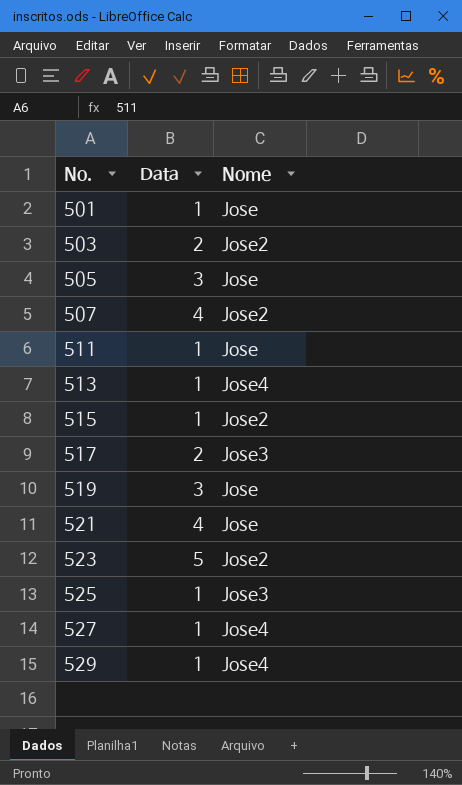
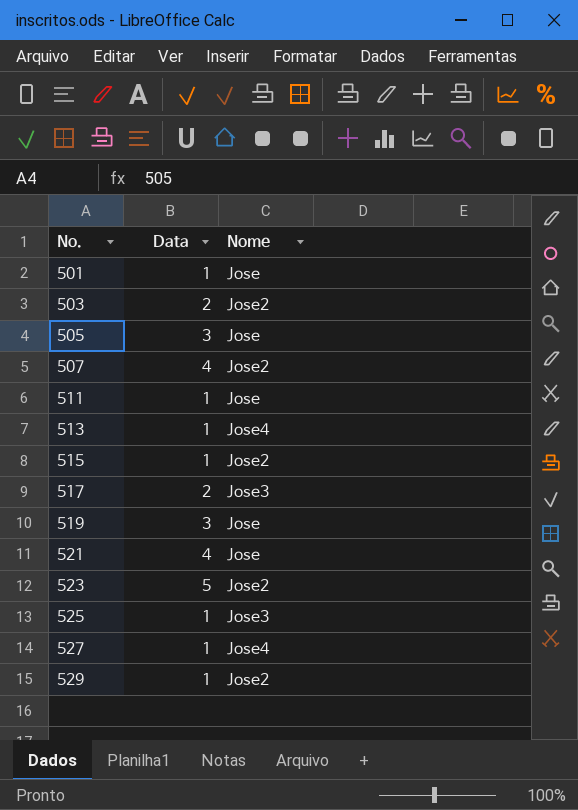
529 | Nome: Jose4 -> Jose2

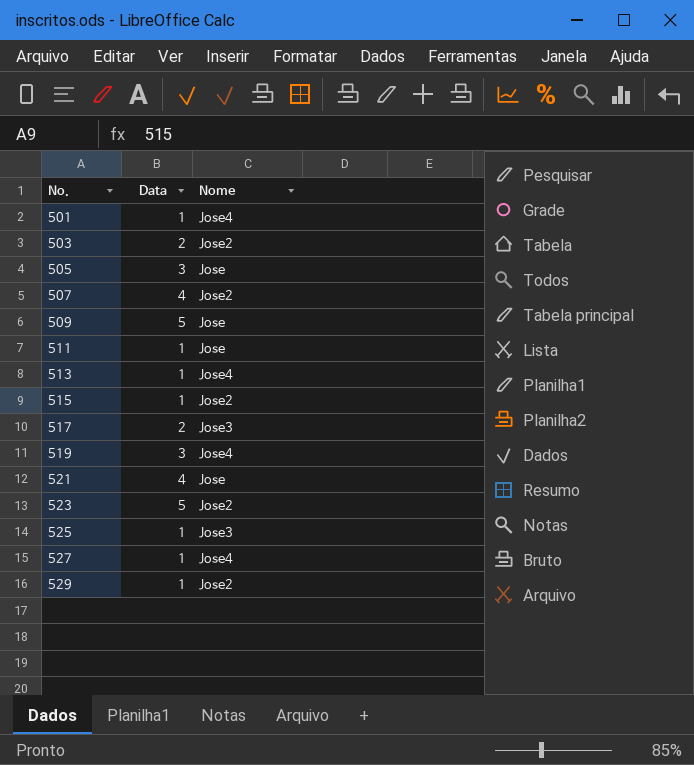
501 | Nome: Jose -> Jose4
row 509: none -> 5 | Jose
519 | Nome: Jose -> Jose4

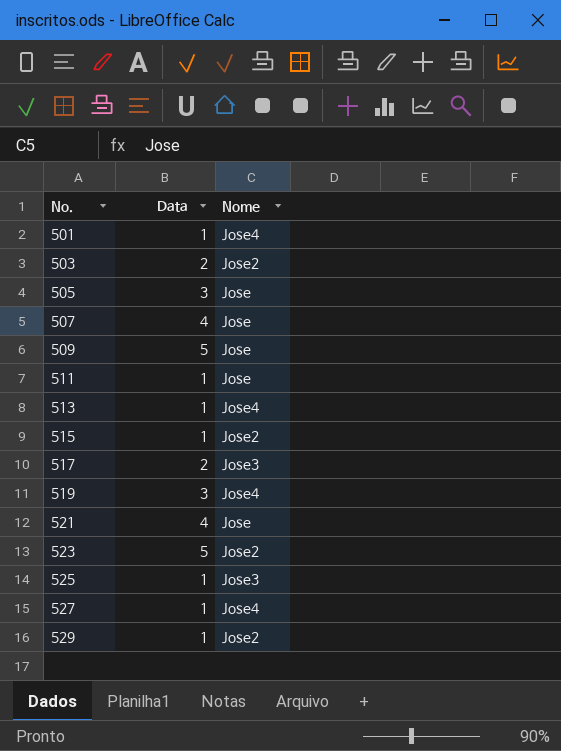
507 | Nome: Jose2 -> Jose

